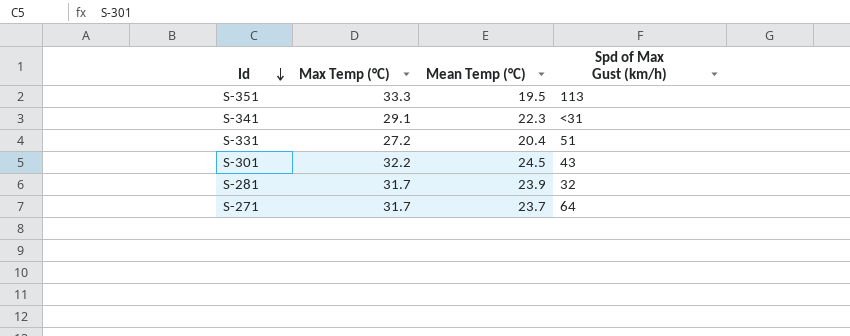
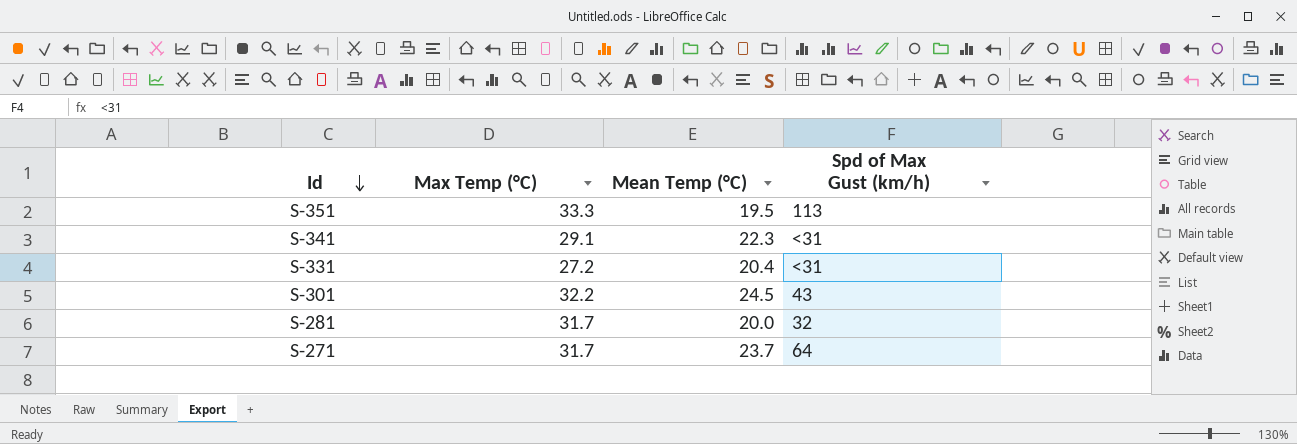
S-331 | Spd of Max Gust (km/h): 51 -> <31
S-281 | Mean Temp (°C): 23.9 -> 20.0

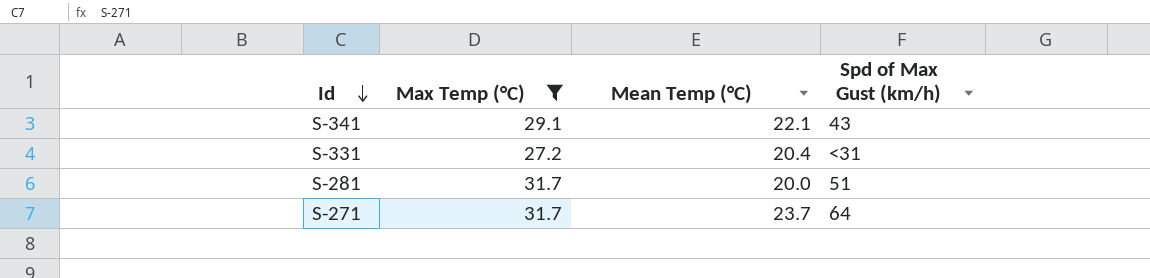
filter: none -> Max Temp (°C) <= 31.7
S-341 | Mean Temp (°C): 22.3 -> 22.1
S-341 | Spd of Max Gust (km/h): <31 -> 43
S-281 | Spd of Max Gust (km/h): 32 -> 51

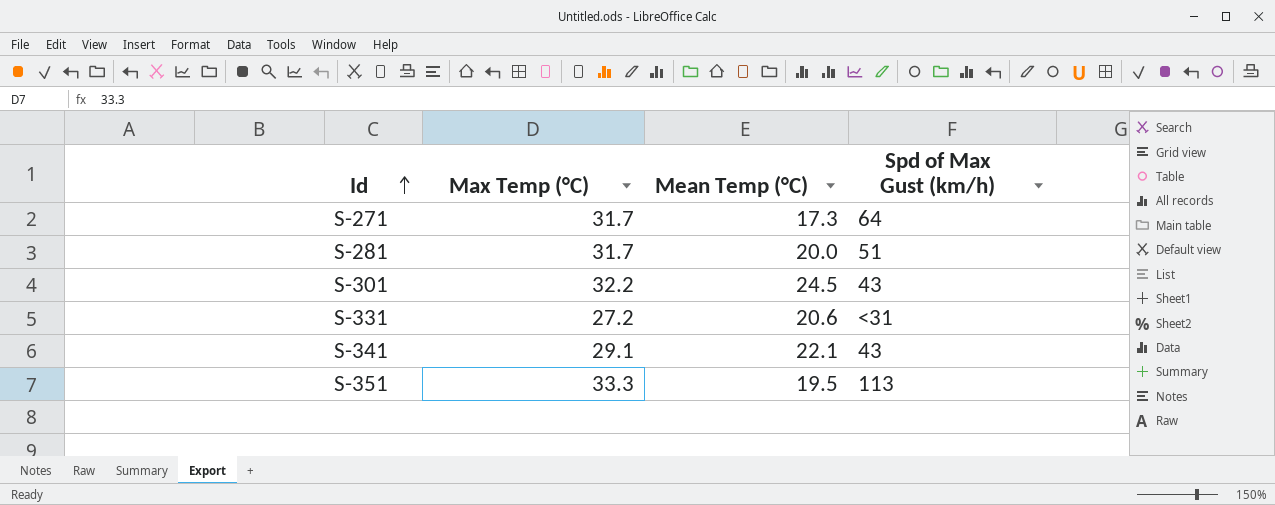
filter: Max Temp (°C) <= 31.7 -> none
row order: Id descending -> Id ascending
S-271 | Mean Temp (°C): 23.7 -> 17.3
S-331 | Mean Temp (°C): 20.4 -> 20.6

